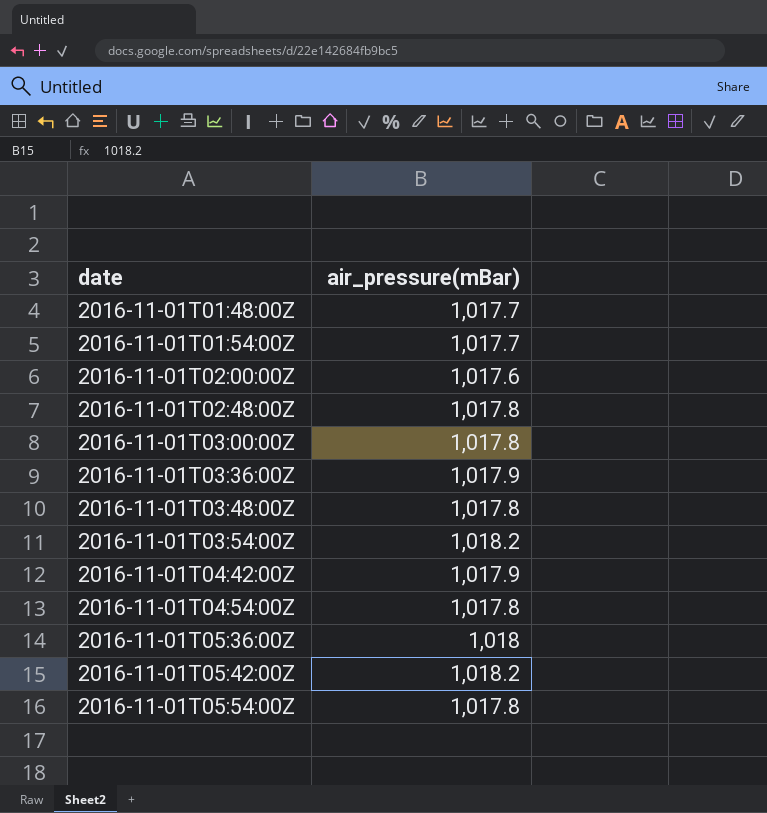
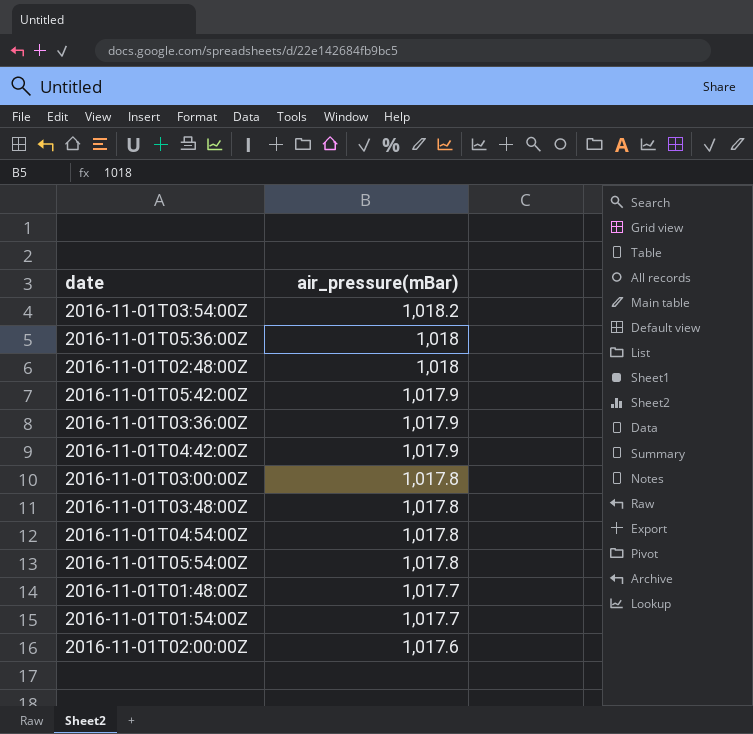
row order: date ascending -> air_pressure(mBar) descending
2016-11-01T02:48:00Z | air_pressure(mBar): 1,017.8 -> 1,018
2016-11-01T05:42:00Z | air_pressure(mBar): 1,018.2 -> 1,017.9

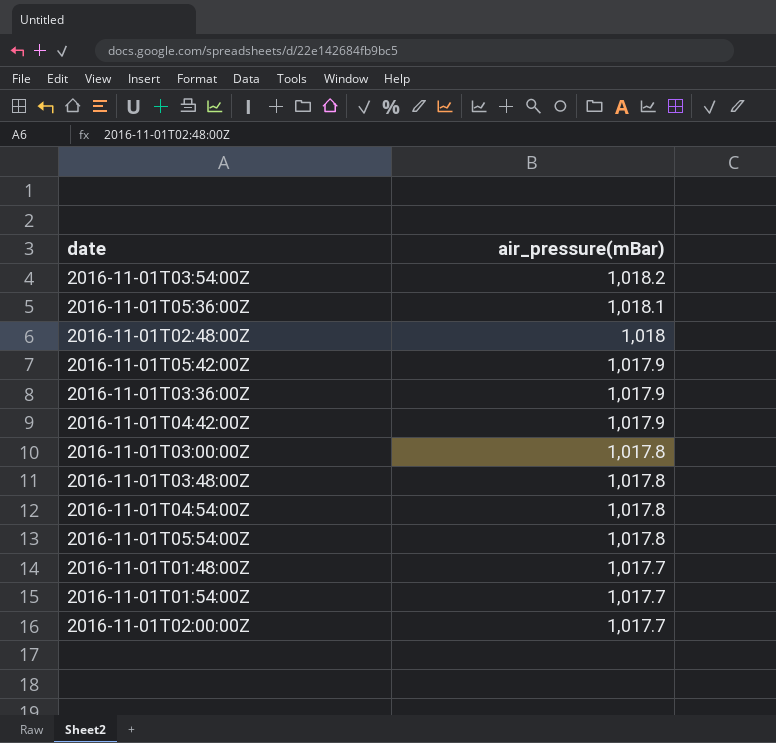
2016-11-01T05:36:00Z | air_pressure(mBar): 1,018 -> 1,018.1
2016-11-01T02:00:00Z | air_pressure(mBar): 1,017.6 -> 1,017.7

